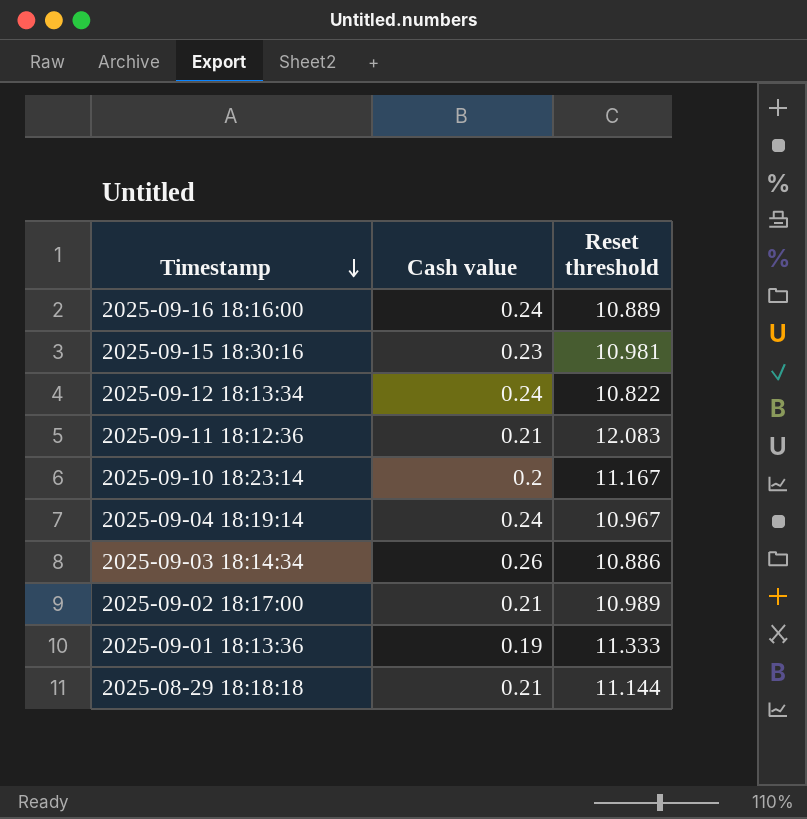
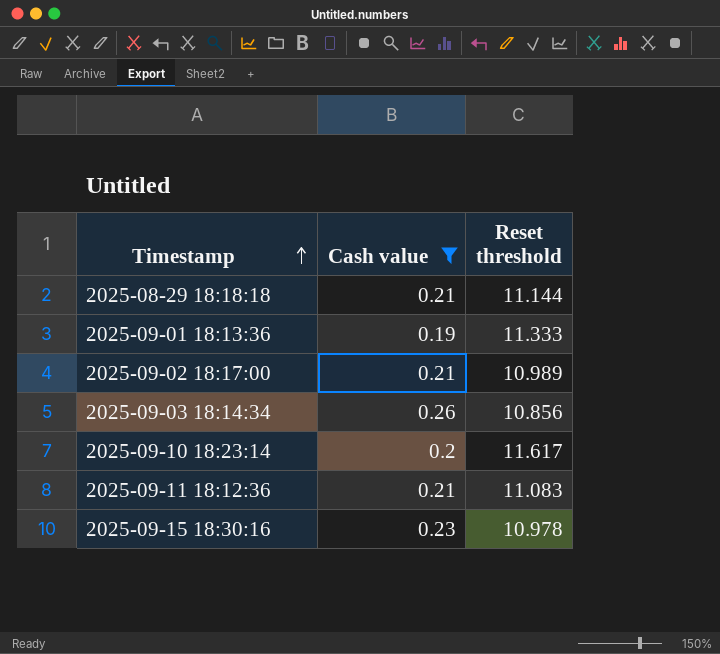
filter: none -> Cash value != 0.24
row order: Timestamp descending -> Timestamp ascending
2025-09-03 18:14:34 | Reset threshold: 10.886 -> 10.856
2025-09-10 18:23:14 | Reset threshold: 11.167 -> 11.617
2025-09-11 18:12:36 | Reset threshold: 12.083 -> 11.083
2025-09-15 18:30:16 | Reset threshold: 10.981 -> 10.978

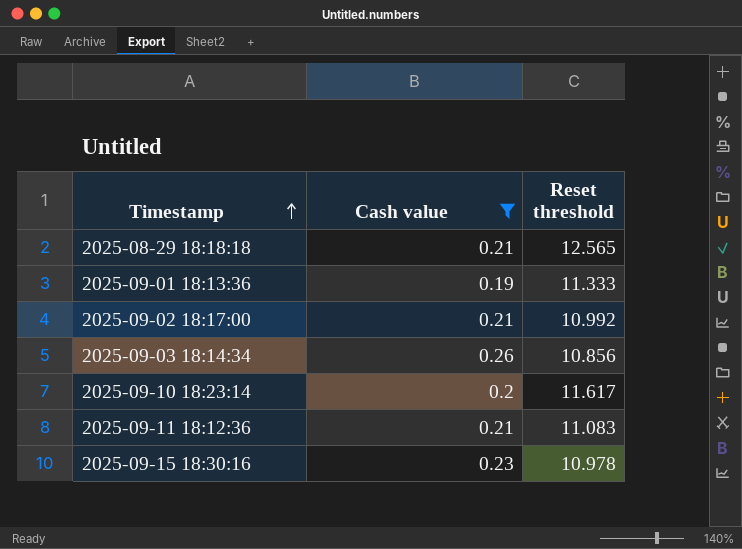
2025-08-29 18:18:18 | Reset threshold: 11.144 -> 12.565
2025-09-02 18:17:00 | Reset threshold: 10.989 -> 10.992

